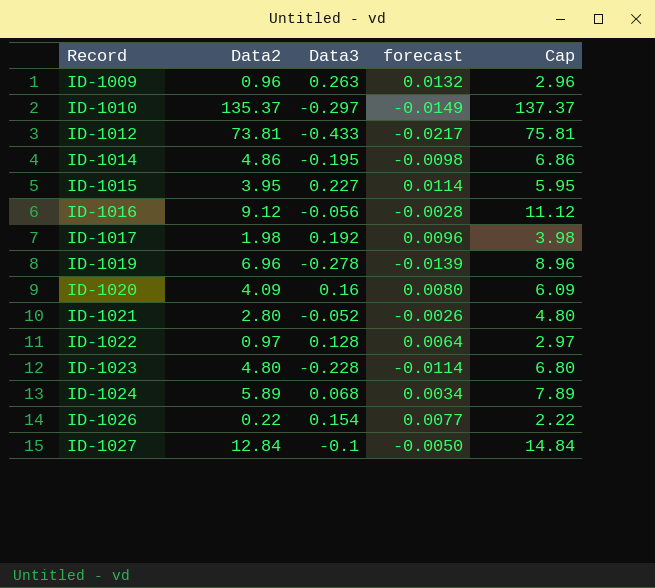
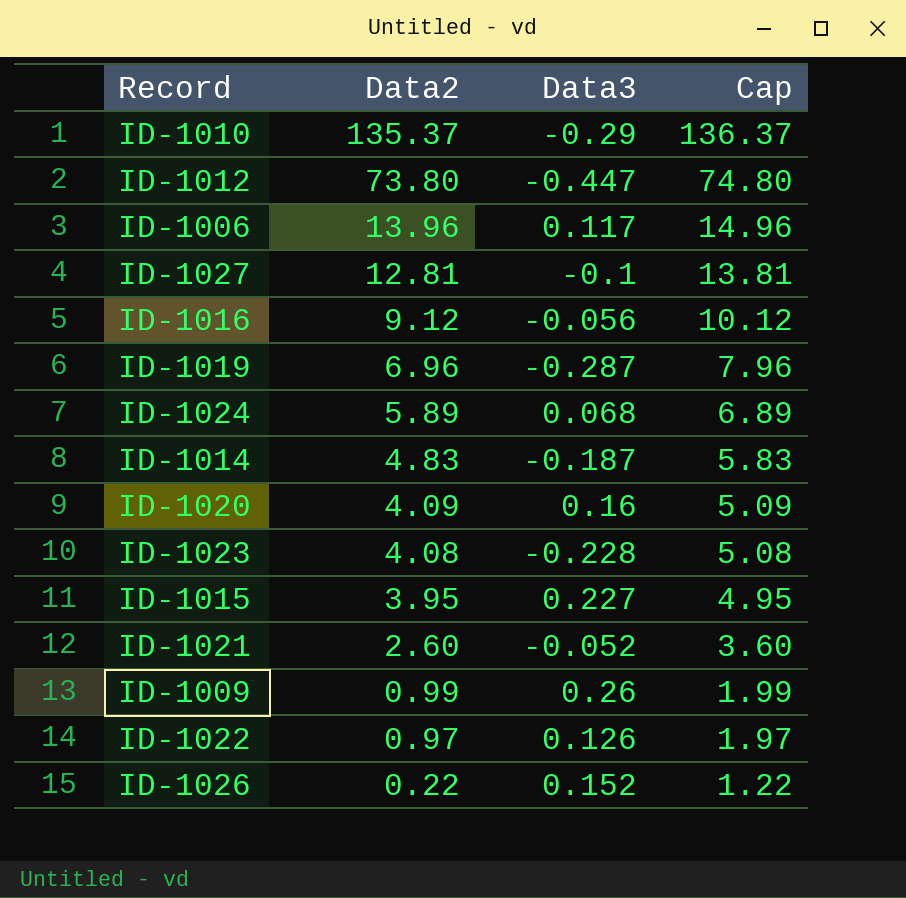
row order: Record ascending -> Data2 descending
column forecast | formula: [Data3] * 0.05 -> none
column Cap | formula: [Data2] + 2 -> [Data2] + 1
row ID-1017: 1.98 | 0.192 | 0.0096 | 3.98 -> none
ID-1010 | Data3: -0.297 -> -0.29
ID-1012 | Data2: 73.81 -> 73.80
ID-1012 | Data3: -0.433 -> -0.447
row ID-1006: none -> 13.96 | 0.117 | 14.96
ID-1027 | Data2: 12.84 -> 12.81
ID-1019 | Data3: -0.278 -> -0.287
ID-1014 | Data2: 4.86 -> 4.83
ID-1014 | Data3: -0.195 -> -0.187
ID-1023 | Data2: 4.80 -> 4.08
ID-1021 | Data2: 2.80 -> 2.60
ID-1009 | Data2: 0.96 -> 0.99
ID-1009 | Data3: 0.263 -> 0.26
ID-1022 | Data3: 0.128 -> 0.126
ID-1026 | Data3: 0.154 -> 0.152

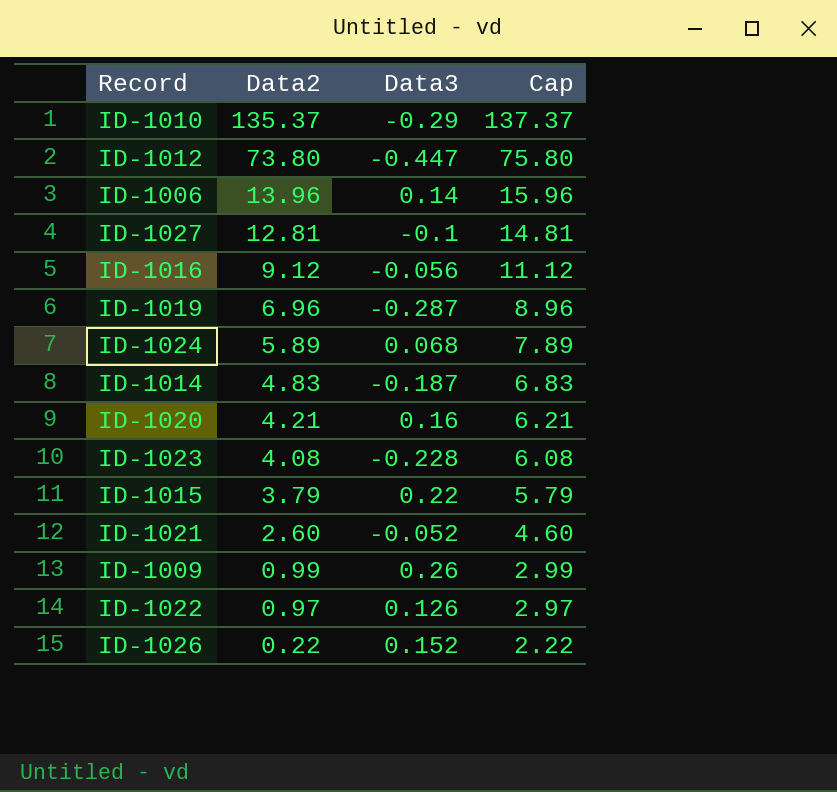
column Cap | formula: [Data2] + 1 -> [Data2] + 2
ID-1006 | Data3: 0.117 -> 0.14
ID-1020 | Data2: 4.09 -> 4.21
ID-1015 | Data2: 3.95 -> 3.79
ID-1015 | Data3: 0.227 -> 0.22

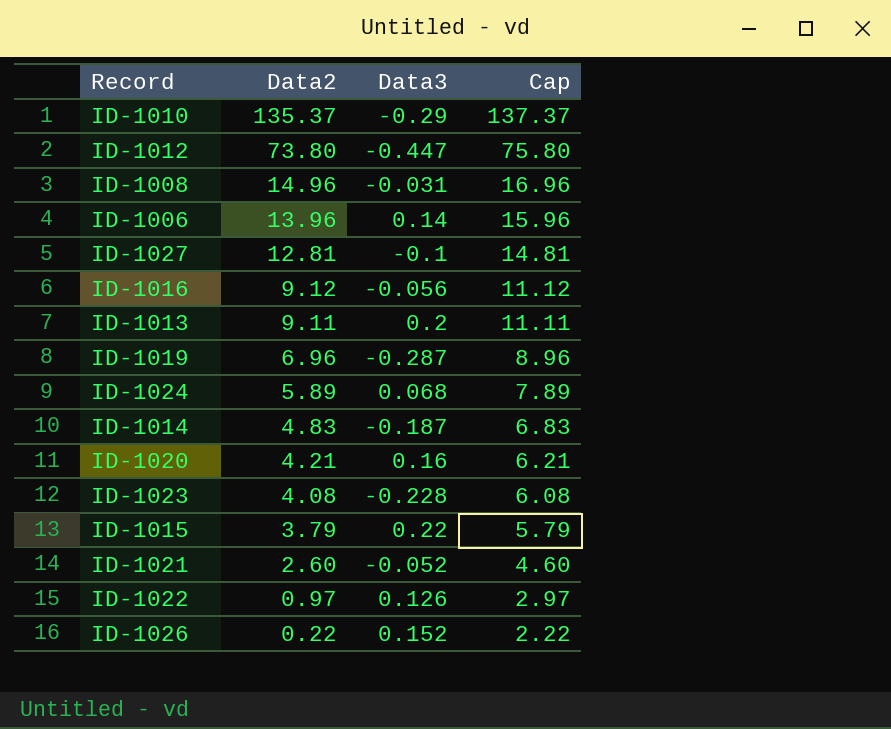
row ID-1009: 0.99 | 0.26 | 2.99 -> none
row ID-1008: none -> 14.96 | -0.031 | 16.96
row ID-1013: none -> 9.11 | 0.2 | 11.11

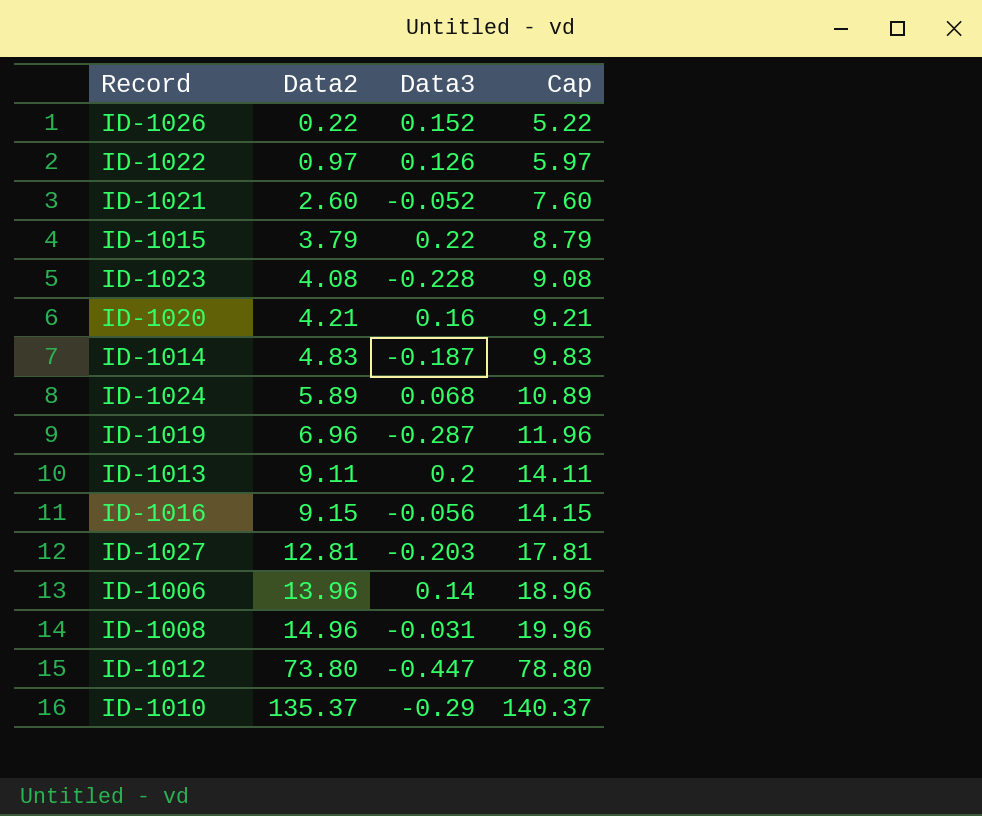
row order: Data2 descending -> Data2 ascending
column Cap | formula: [Data2] + 2 -> [Data2] + 5
ID-1016 | Data2: 9.12 -> 9.15
ID-1027 | Data3: -0.1 -> -0.203

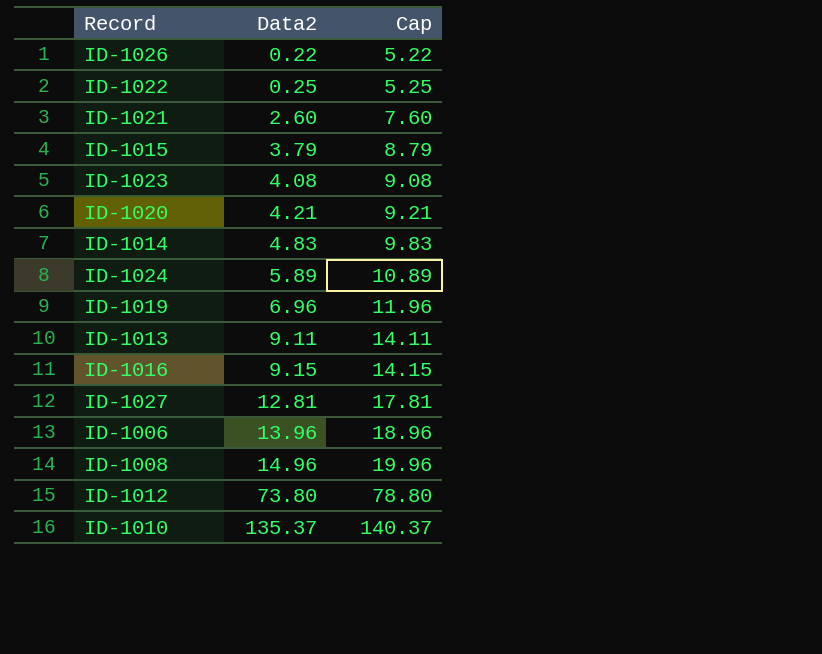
column Data3 | position: 3 -> none
ID-1022 | Data2: 0.97 -> 0.25
ID-1022 | Cap: 5.97 -> 5.25

